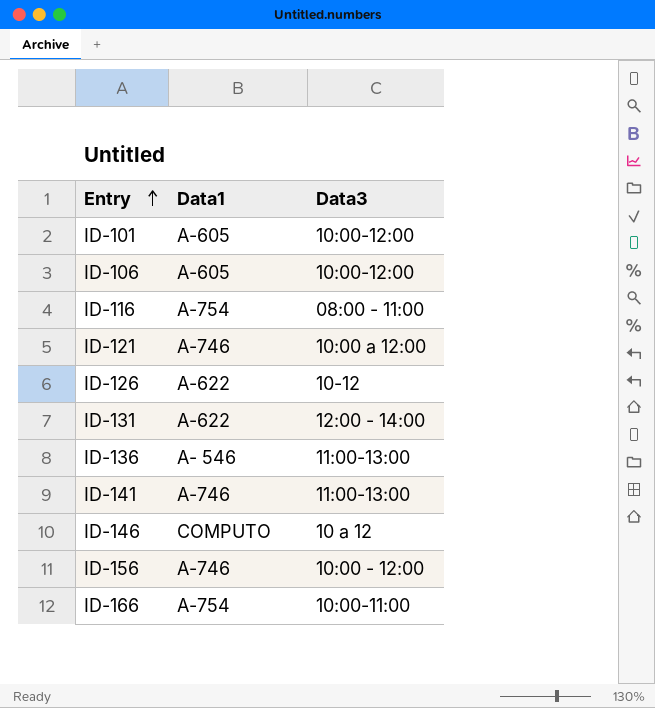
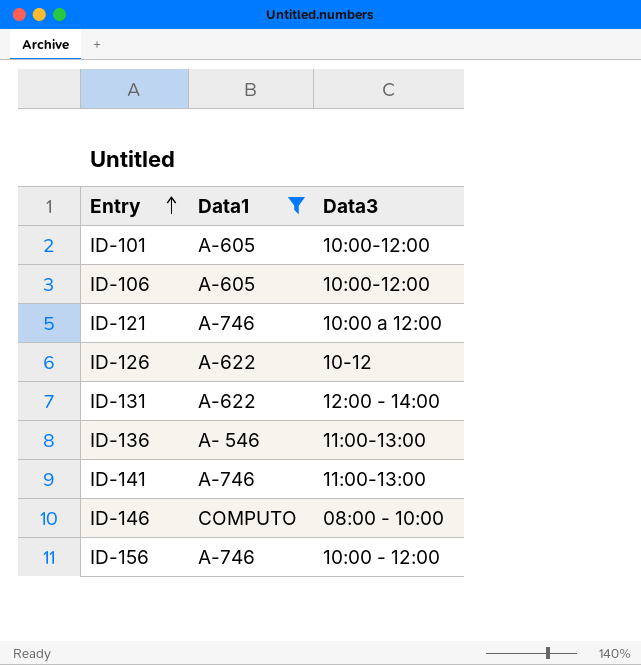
filter: none -> Data1 != A-754
ID-146 | Data3: 10 a 12 -> 08:00 - 10:00

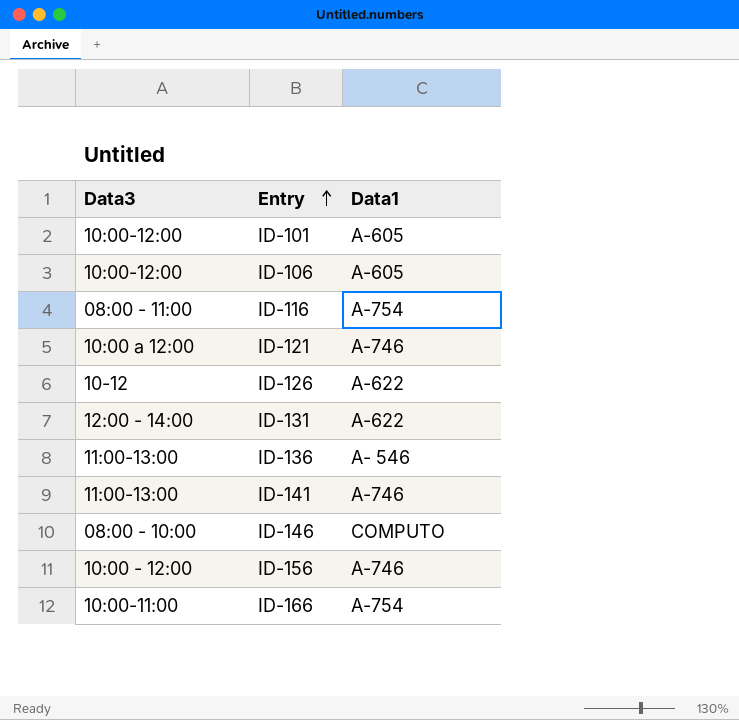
filter: Data1 != A-754 -> none
column Data3 | position: 3 -> 1

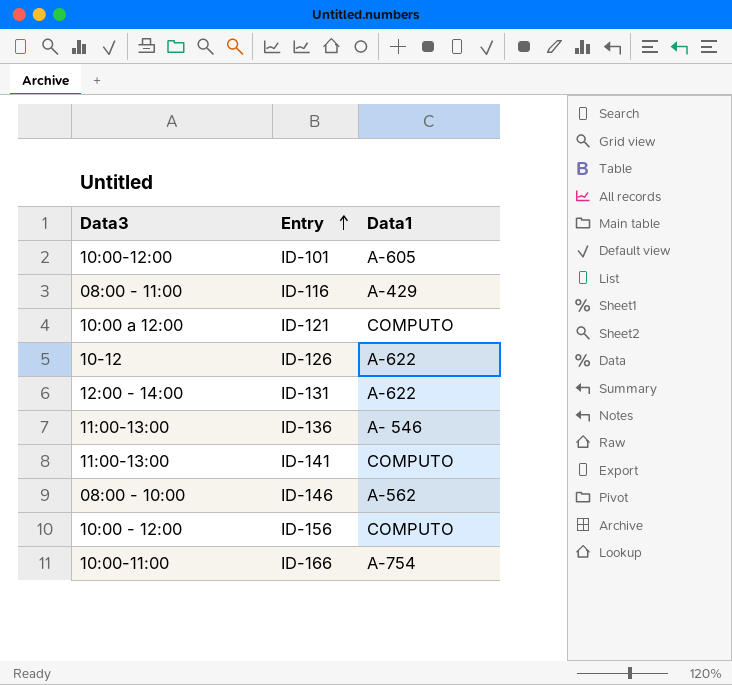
row ID-106: 10:00-12:00 | A-605 -> none
ID-116 | Data1: A-754 -> A-429
ID-121 | Data1: A-746 -> COMPUTO
ID-141 | Data1: A-746 -> COMPUTO
ID-146 | Data1: COMPUTO -> A-562
ID-156 | Data1: A-746 -> COMPUTO

